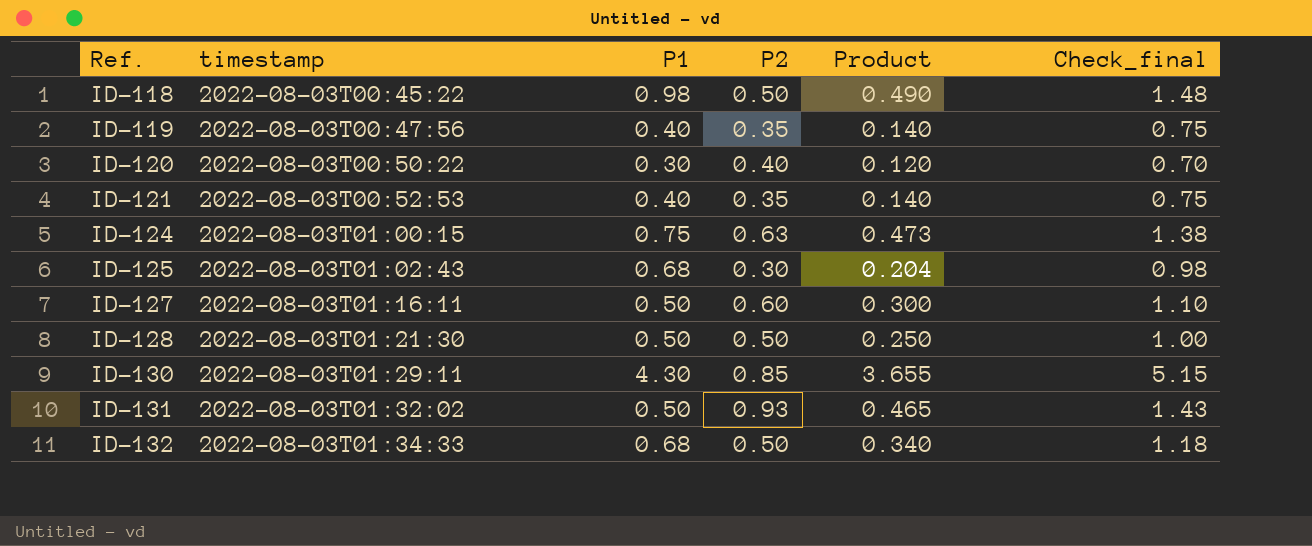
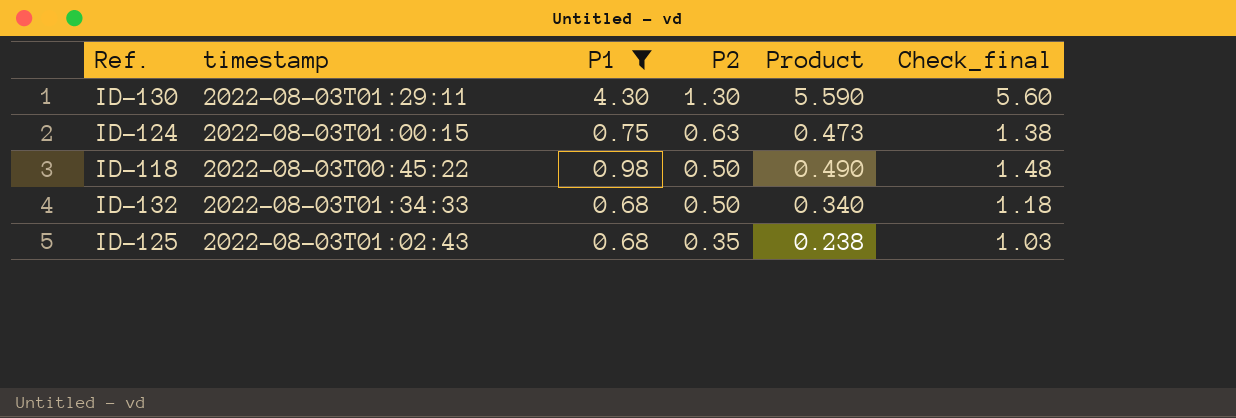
filter: none -> P1 >= 0.68
row order: Ref. ascending -> P2 descending
ID-130 | P2: 0.85 -> 1.30
ID-130 | Product: 3.655 -> 5.590
ID-130 | Check_final: 5.15 -> 5.60
ID-125 | P2: 0.30 -> 0.35
ID-125 | Product: 0.204 -> 0.238
ID-125 | Check_final: 0.98 -> 1.03

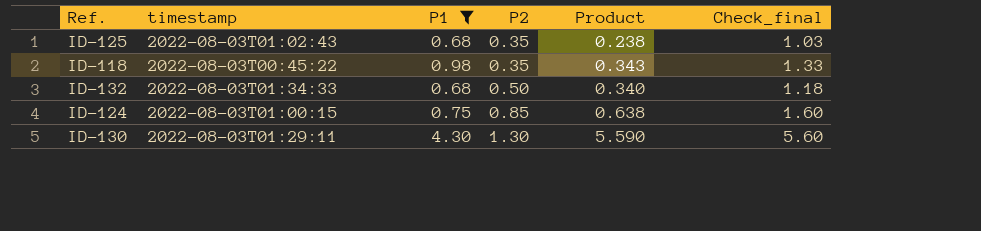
row order: P2 descending -> P2 ascending
ID-118 | P2: 0.50 -> 0.35
ID-118 | Product: 0.490 -> 0.343
ID-118 | Check_final: 1.48 -> 1.33
ID-124 | P2: 0.63 -> 0.85
ID-124 | Product: 0.473 -> 0.638
ID-124 | Check_final: 1.38 -> 1.60

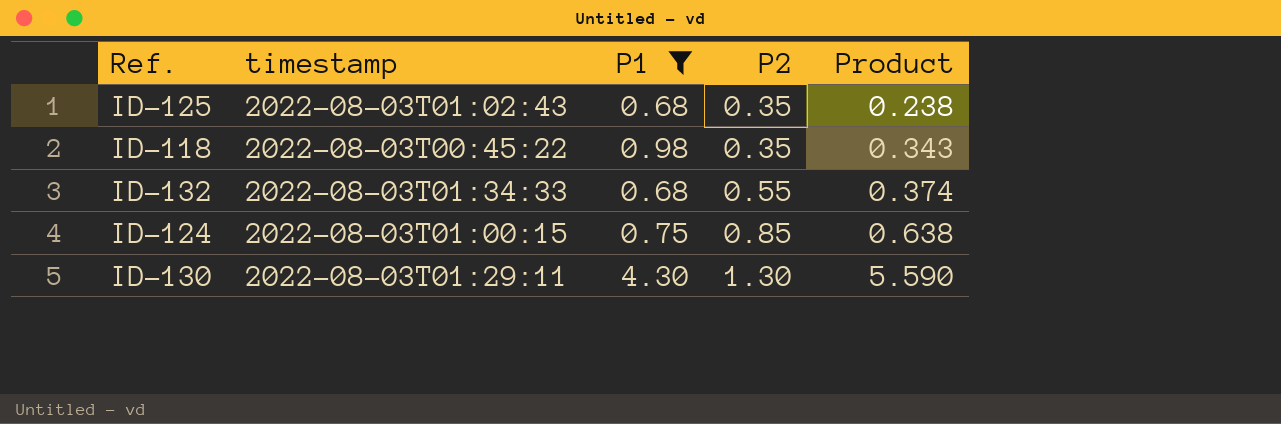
column Check_final | formula: [P1] + [P2] -> none
ID-132 | P2: 0.50 -> 0.55
ID-132 | Product: 0.340 -> 0.374

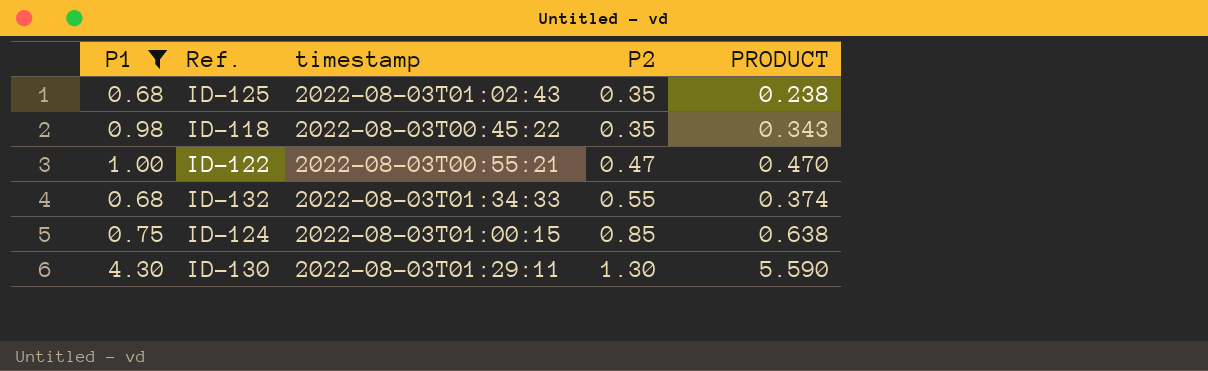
column P1 | position: 3 -> 1
column name: Product -> PRODUCT
row ID-122: none -> 1.00 | 2022-08-03T00:55:21 | 0.47 | 0.470

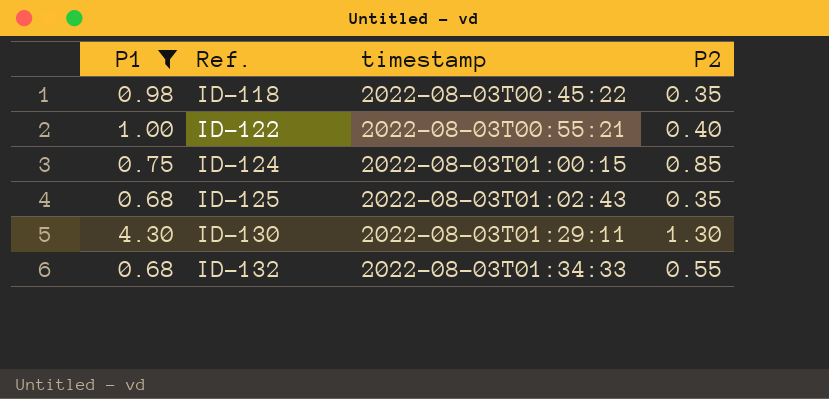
row order: P2 ascending -> Ref. ascending
column PRODUCT | formula: [P1] * [P2] -> none
ID-122 | P2: 0.47 -> 0.40

